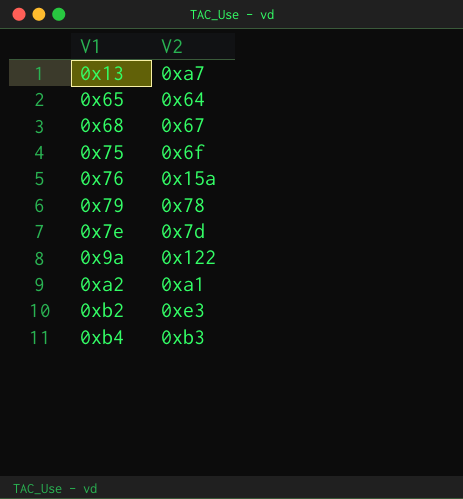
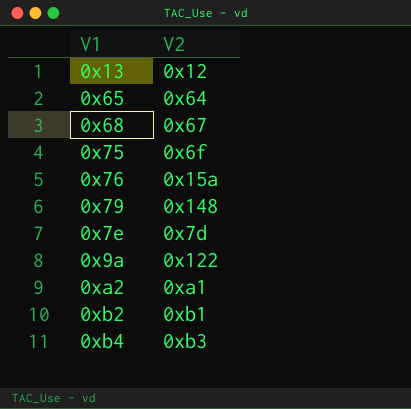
0x13 | V2: 0xa7 -> 0x12
0x79 | V2: 0x78 -> 0x148
0xb2 | V2: 0xe3 -> 0xb1

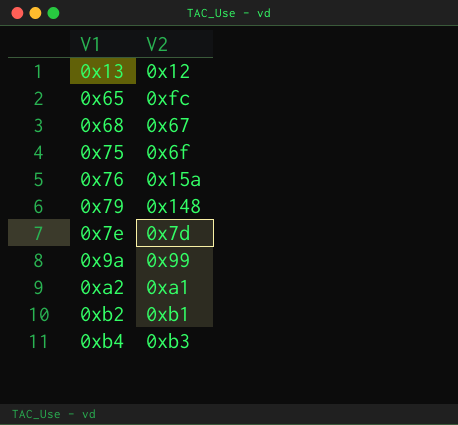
0x65 | V2: 0x64 -> 0xfc
0x9a | V2: 0x122 -> 0x99

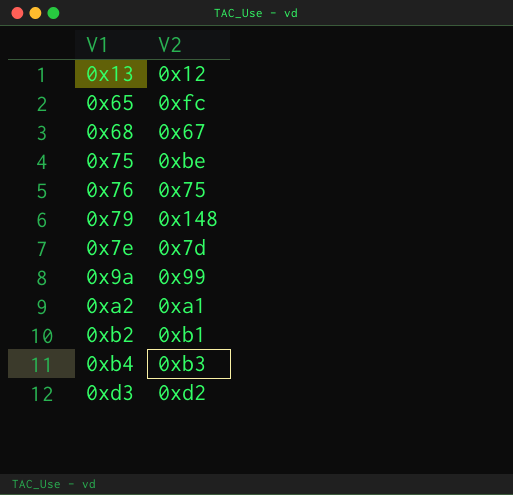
0x75 | V2: 0x6f -> 0xbe
0x76 | V2: 0x15a -> 0x75
row 0xd3: none -> 0xd2

